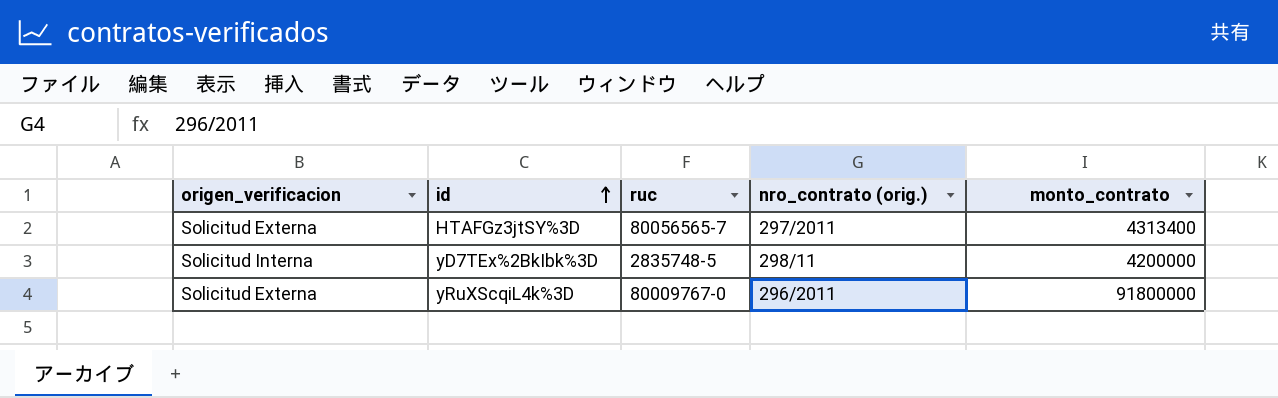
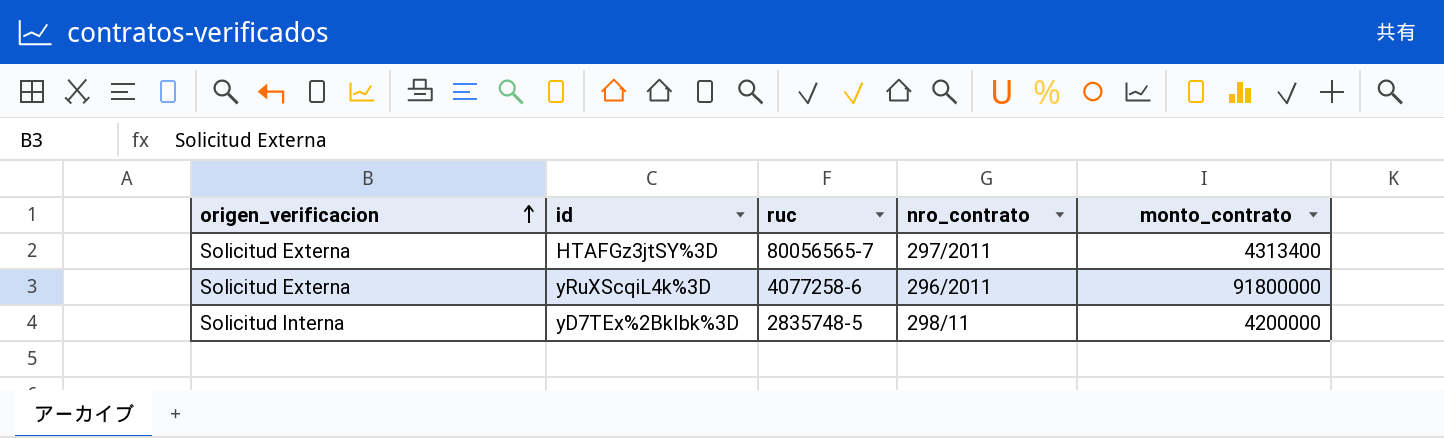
row order: id ascending -> origen_verificacion ascending
column name: nro_contrato (orig.) -> nro_contrato
yRuXScqiL4k%3D | ruc: 80009767-0 -> 4077258-6

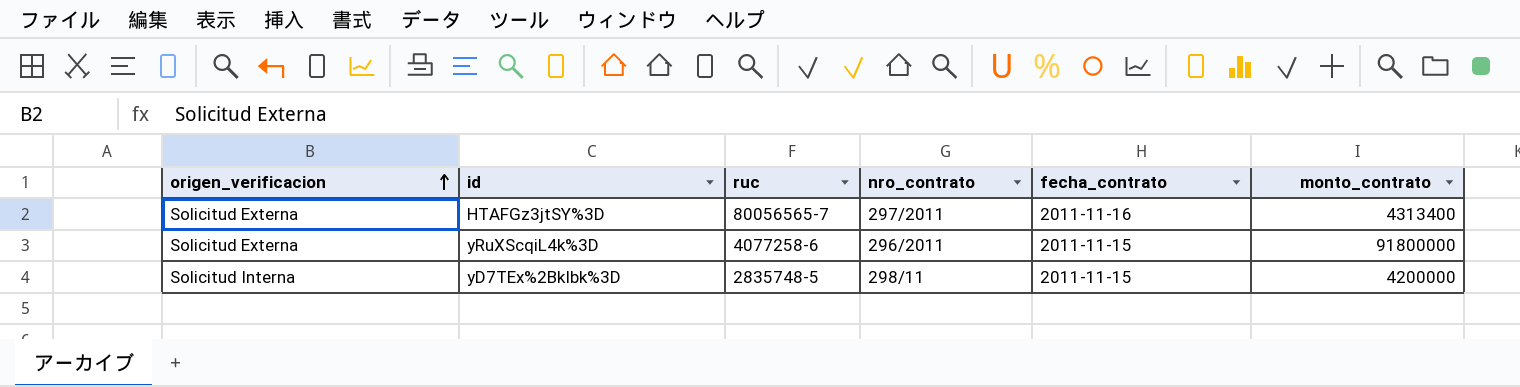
column fecha_contrato | position: none -> 5

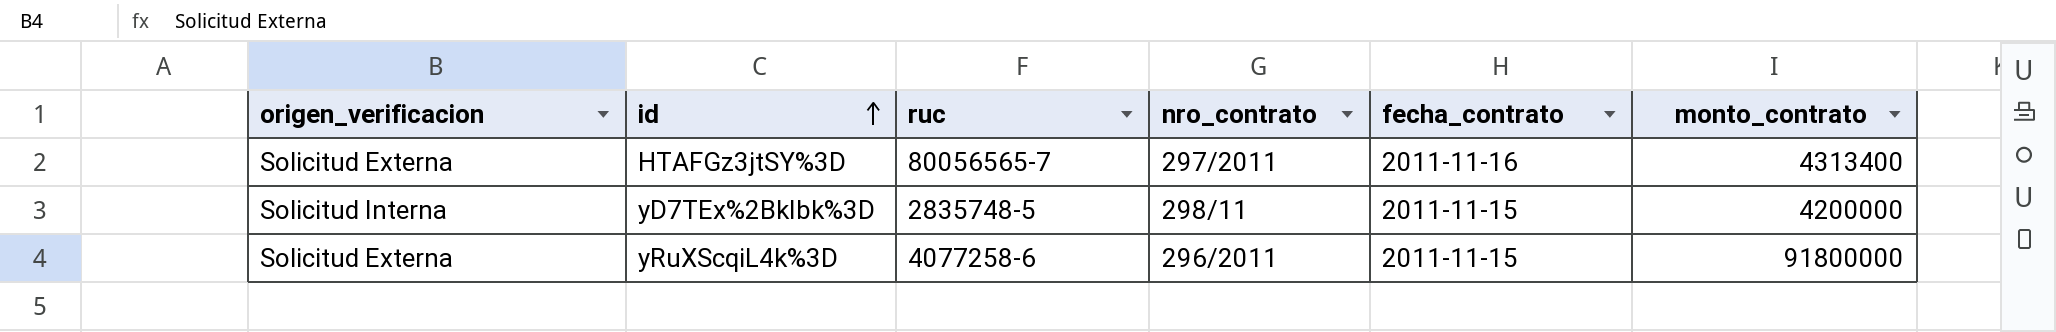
row order: origen_verificacion ascending -> id ascending

